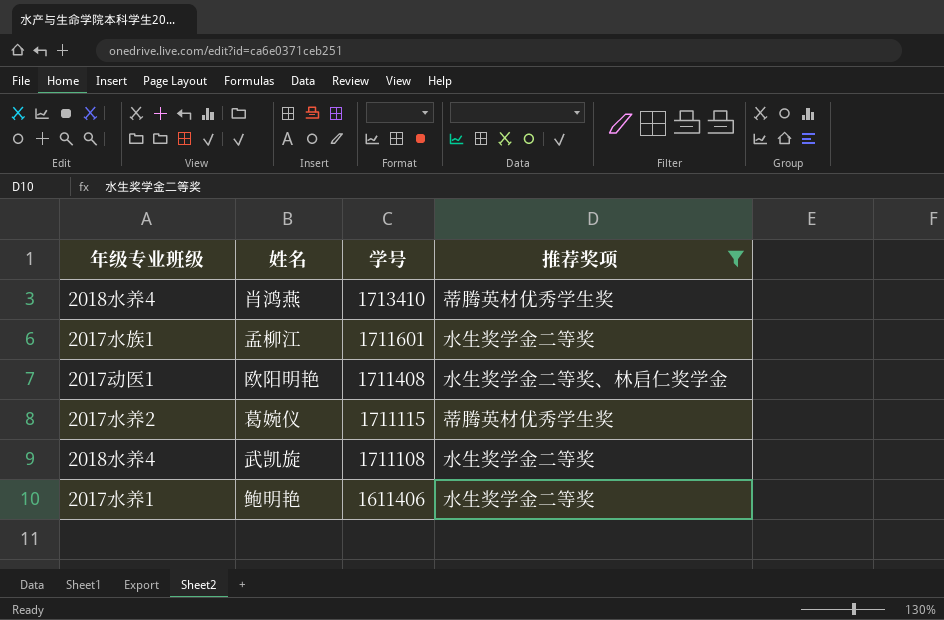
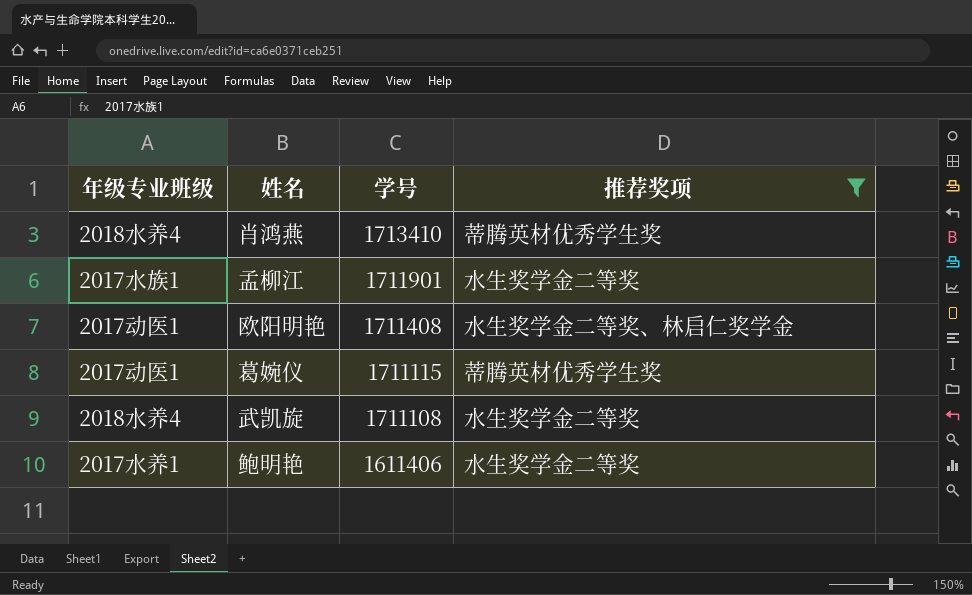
孟柳江 | 学号: 1711601 -> 1711901
葛婉仪 | 年级专业班级: 2017水养2 -> 2017动医1

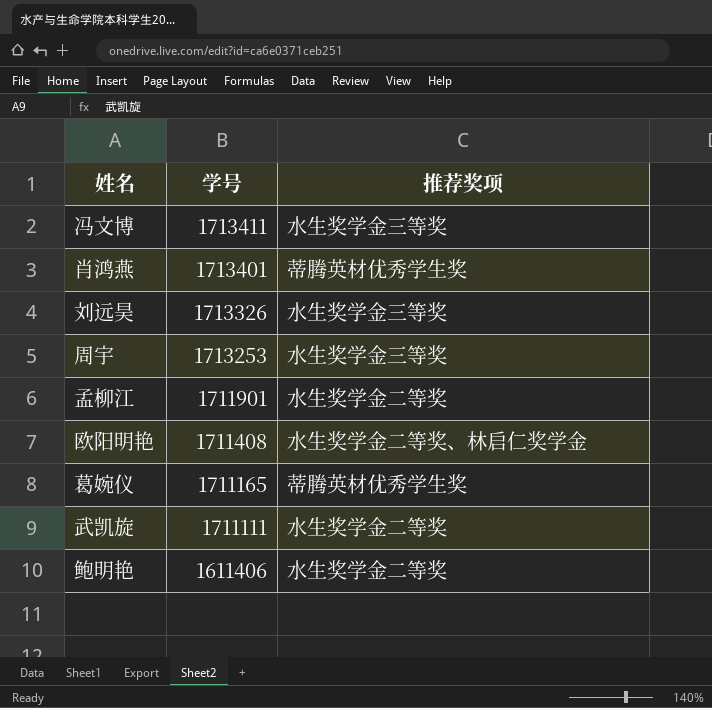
filter: 推荐奖项 != 水生奖学金三等奖 -> none
column 年级专业班级 | position: 1 -> none
肖鸿燕 | 学号: 1713410 -> 1713401
葛婉仪 | 学号: 1711115 -> 1711165
武凯旋 | 学号: 1711108 -> 1711111

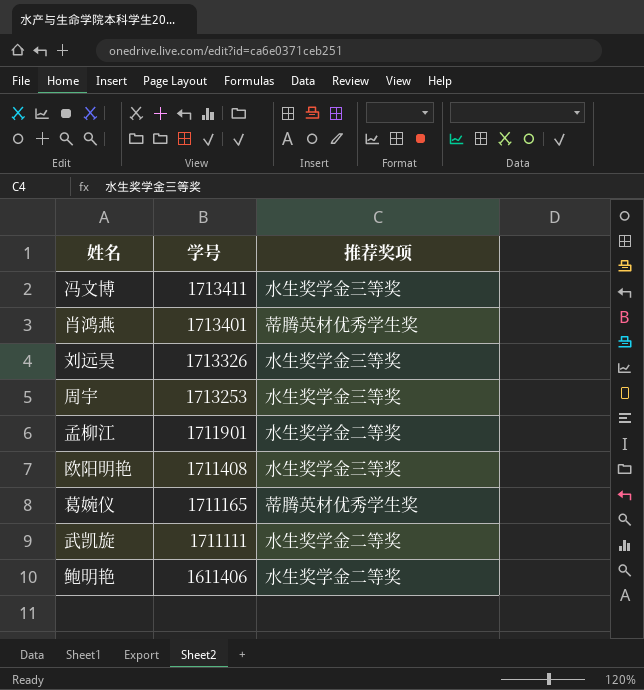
欧阳明艳 | 推荐奖项: 水生奖学金二等奖、林启仁奖学金 -> 水生奖学金三等奖

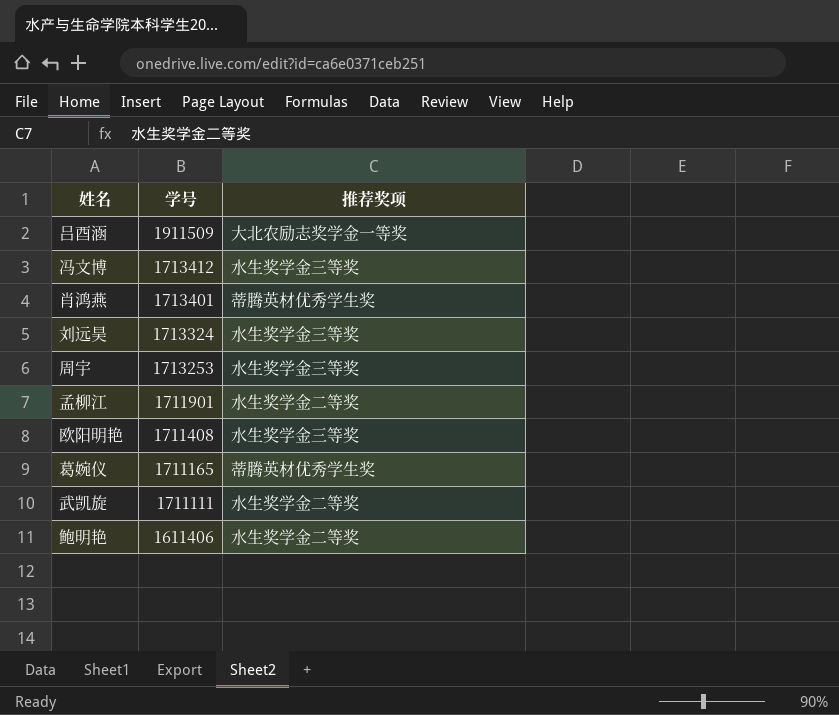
row 吕酉涵: none -> 1911509 | 大北农励志奖学金一等奖
冯文博 | 学号: 1713411 -> 1713412
刘远昊 | 学号: 1713326 -> 1713324

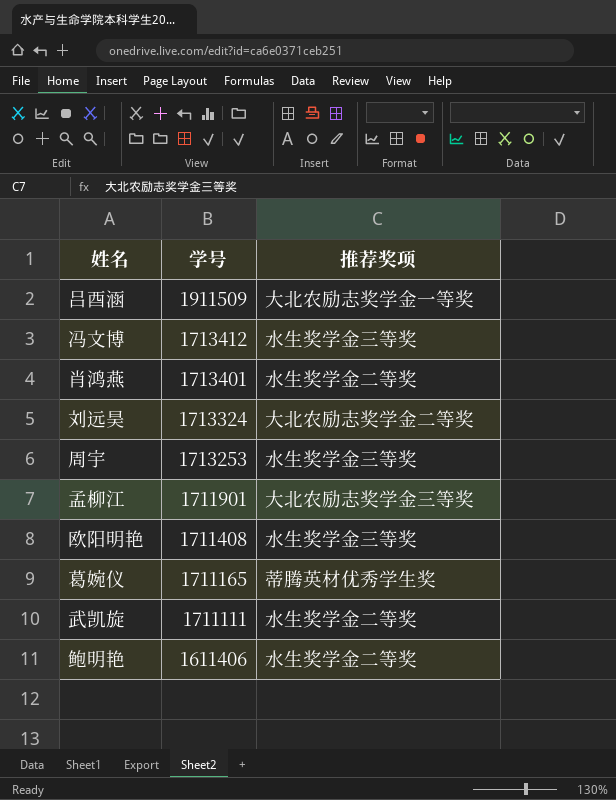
肖鸿燕 | 推荐奖项: 蒂腾英材优秀学生奖 -> 水生奖学金二等奖
刘远昊 | 推荐奖项: 水生奖学金三等奖 -> 大北农励志奖学金二等奖
孟柳江 | 推荐奖项: 水生奖学金二等奖 -> 大北农励志奖学金三等奖

